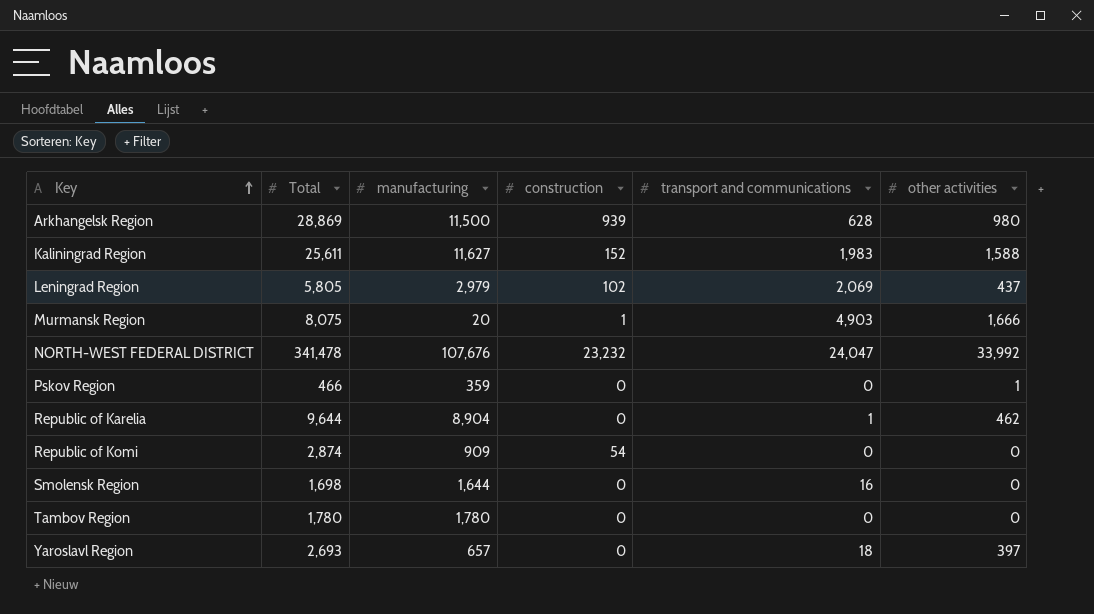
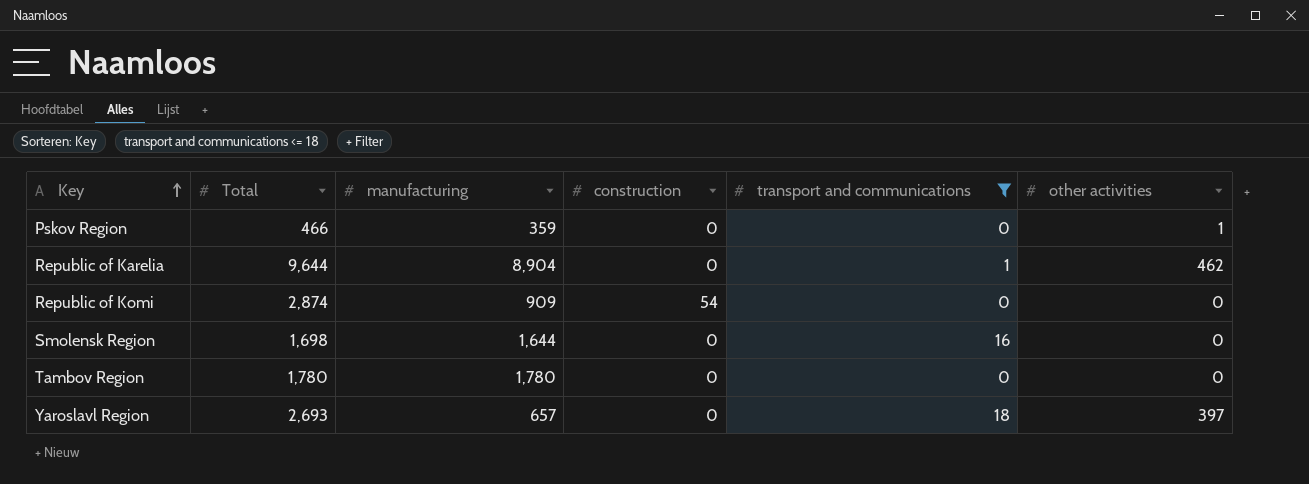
filter: none -> transport and communications <= 18

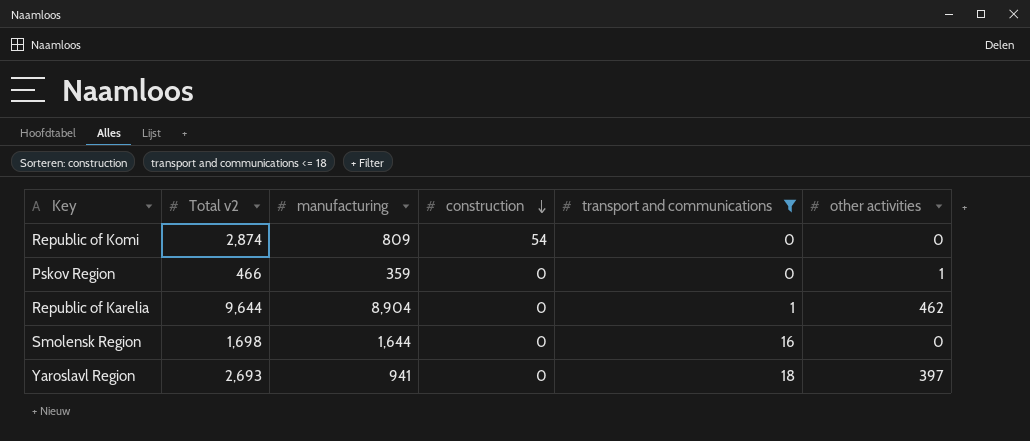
row order: Key ascending -> construction descending
column name: Total -> Total v2
row Tambov Region: 1,780 | 1,780 | 0 | 0 | 0 -> none
Republic of Komi | manufacturing: 909 -> 809
Yaroslavl Region | manufacturing: 657 -> 941

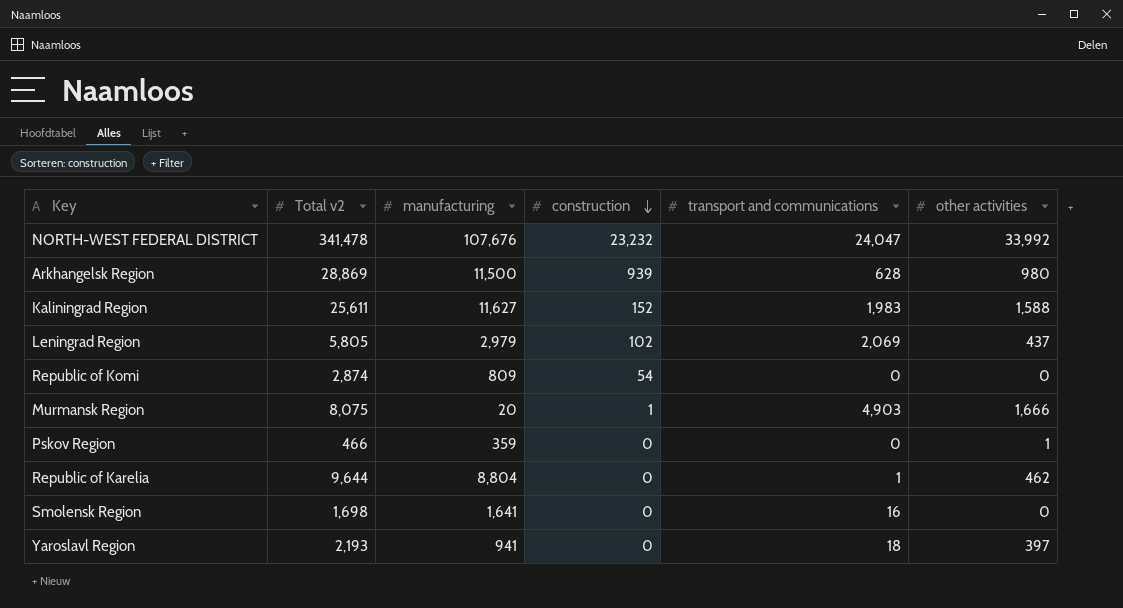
filter: transport and communications <= 18 -> none
Republic of Karelia | manufacturing: 8,904 -> 8,804
Smolensk Region | manufacturing: 1,644 -> 1,641
Yaroslavl Region | Total v2: 2,693 -> 2,193

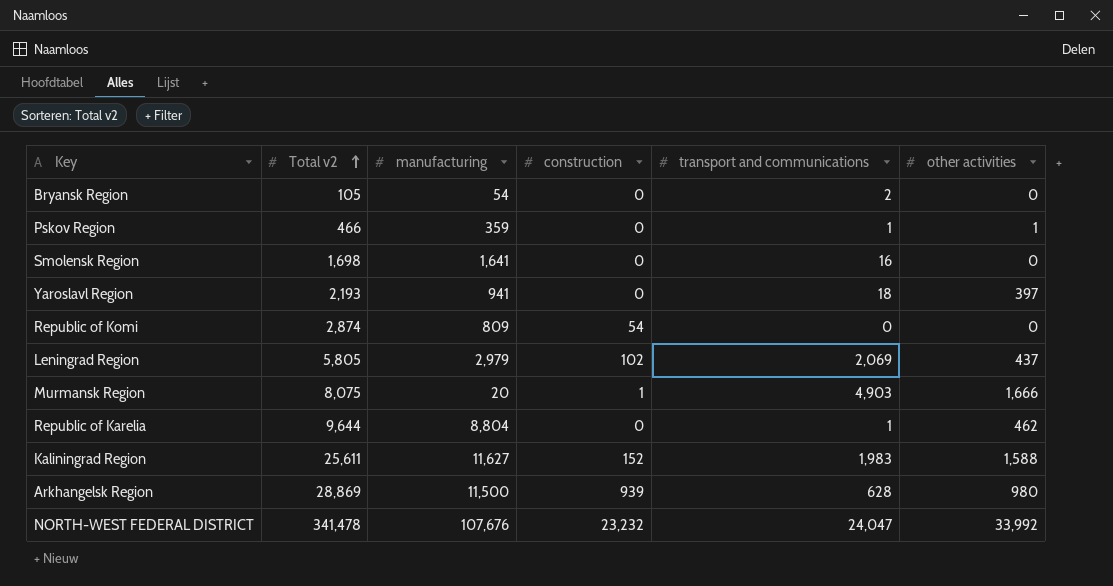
row order: construction descending -> Total v2 ascending
row Bryansk Region: none -> 105 | 54 | 0 | 2 | 0
Pskov Region | transport and communications: 0 -> 1

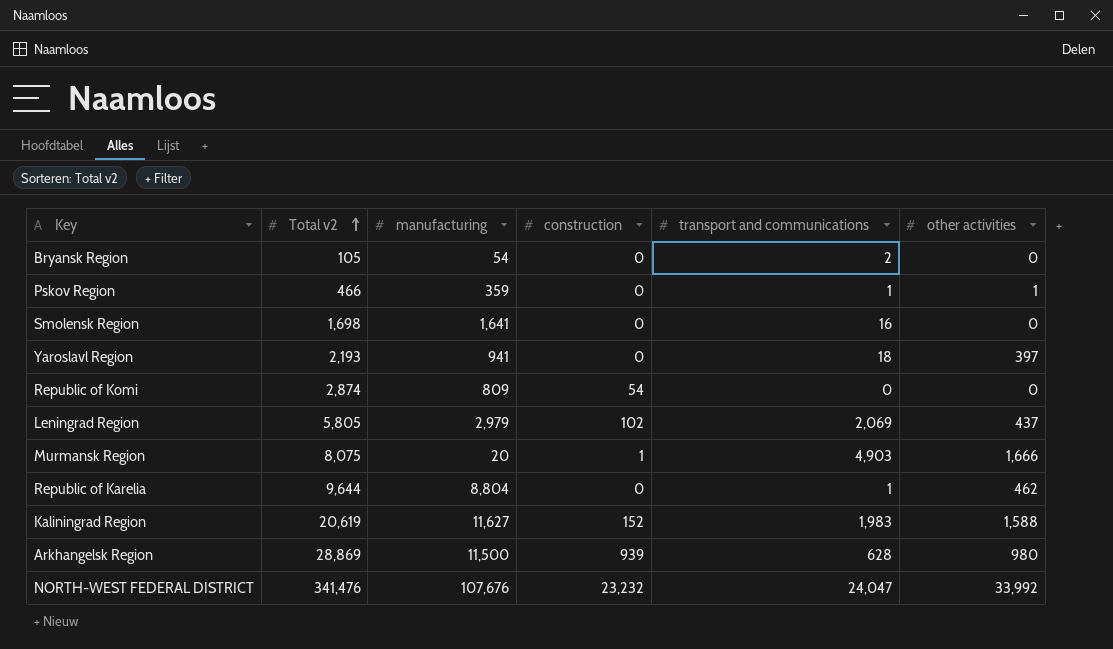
Kaliningrad Region | Total v2: 25,611 -> 20,619
NORTH-WEST FEDERAL DISTRICT | Total v2: 341,478 -> 341,476

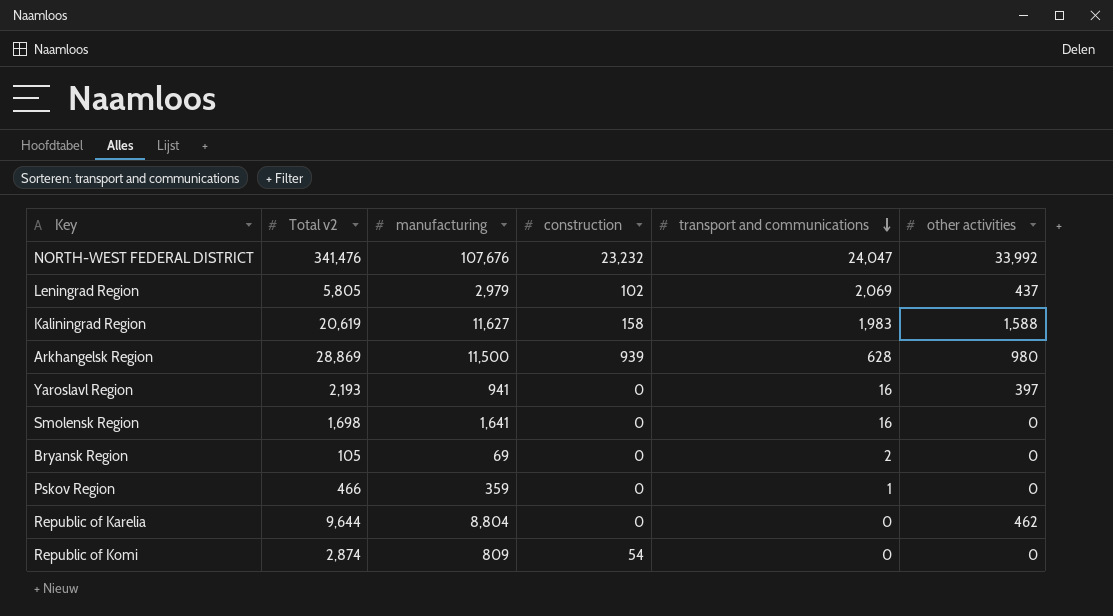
row order: Total v2 ascending -> transport and communications descending
row Murmansk Region: 8,075 | 20 | 1 | 4,903 | 1,666 -> none
Kaliningrad Region | construction: 152 -> 158
Yaroslavl Region | transport and communications: 18 -> 16
Bryansk Region | manufacturing: 54 -> 69
Pskov Region | other activities: 1 -> 0
Republic of Karelia | transport and communications: 1 -> 0

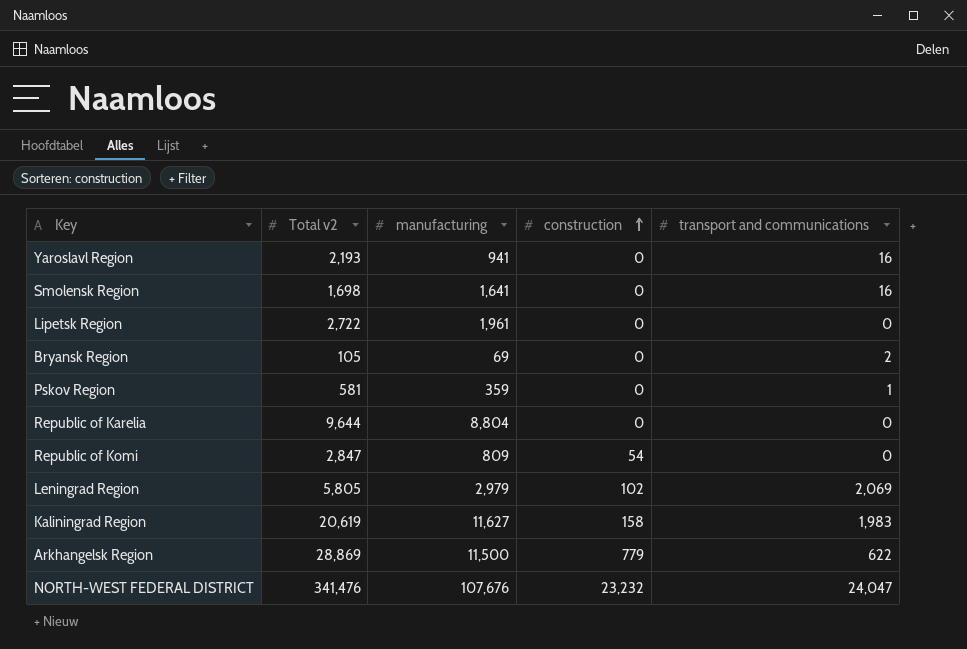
row order: transport and communications descending -> construction ascending
column other activities | position: 6 -> none
row Lipetsk Region: none -> 2,722 | 1,961 | 0 | 0
Pskov Region | Total v2: 466 -> 581
Republic of Komi | Total v2: 2,874 -> 2,847
Arkhangelsk Region | construction: 939 -> 779
Arkhangelsk Region | transport and communications: 628 -> 622

